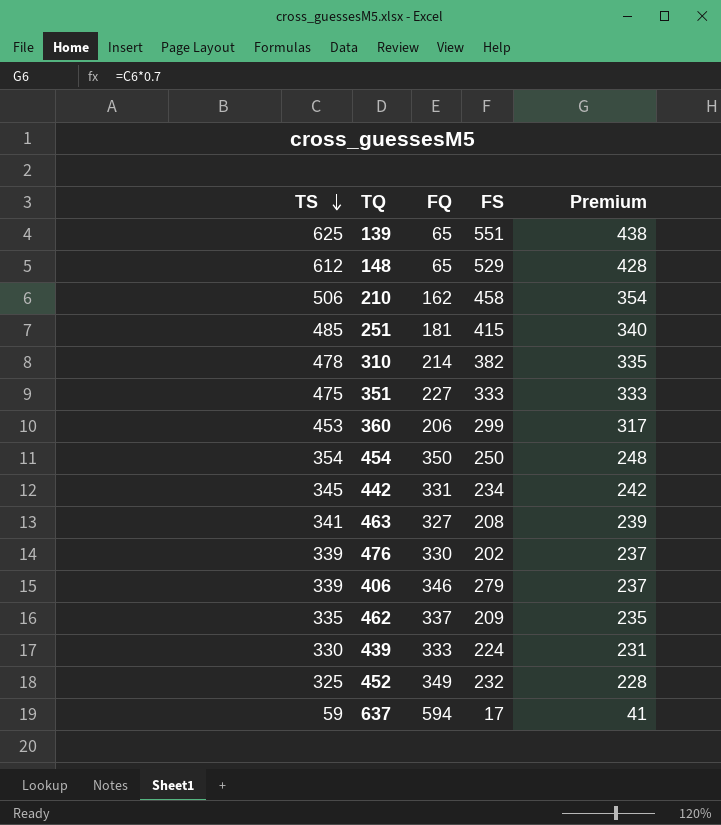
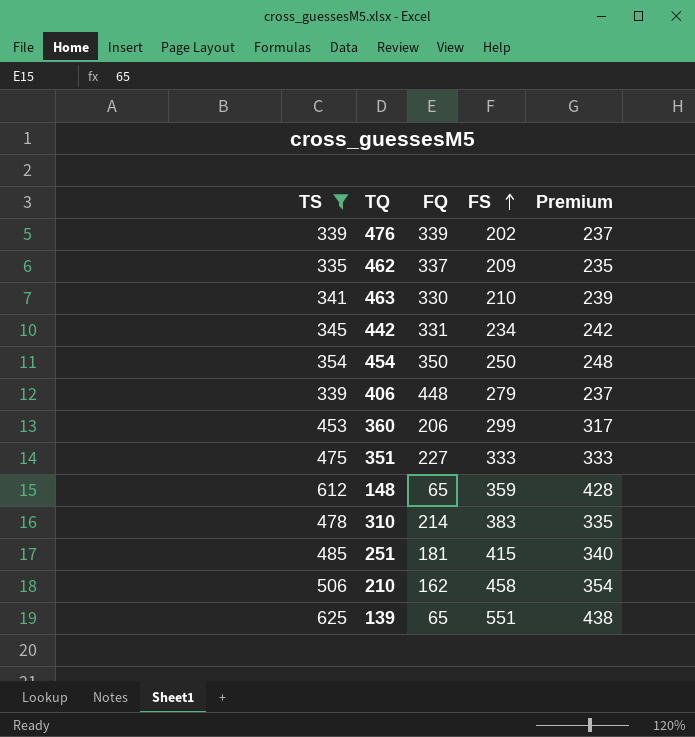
filter: none -> TS >= 335
row order: TS descending -> FS ascending
476 | FQ: 330 -> 339
463 | FQ: 327 -> 330
463 | FS: 208 -> 210
406 | FQ: 346 -> 448
148 | FS: 529 -> 359
310 | FS: 382 -> 383

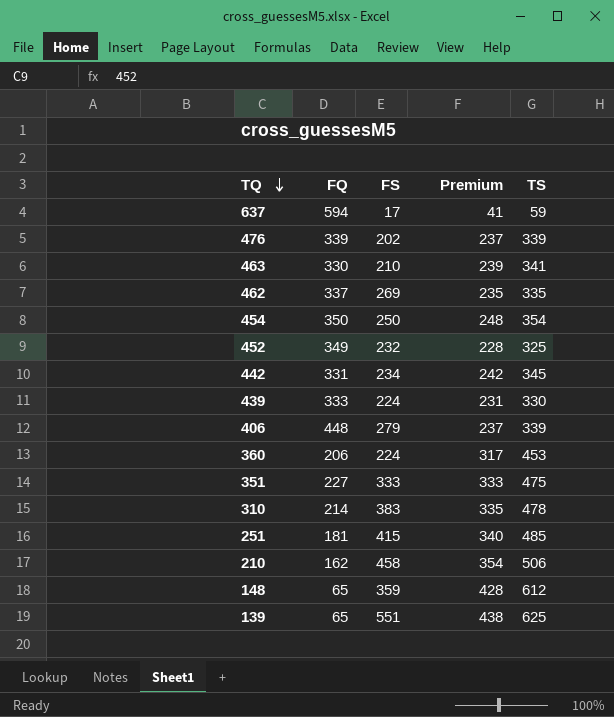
filter: TS >= 335 -> none
row order: FS ascending -> TQ descending
column TS | position: 1 -> 5
462 | FS: 209 -> 269
360 | FS: 299 -> 224

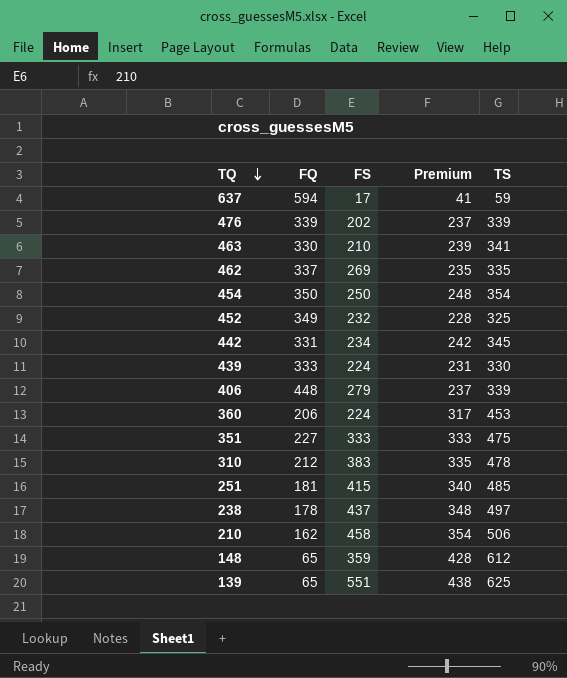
310 | FQ: 214 -> 212
row 238: none -> 178 | 437 | 348 | 497

